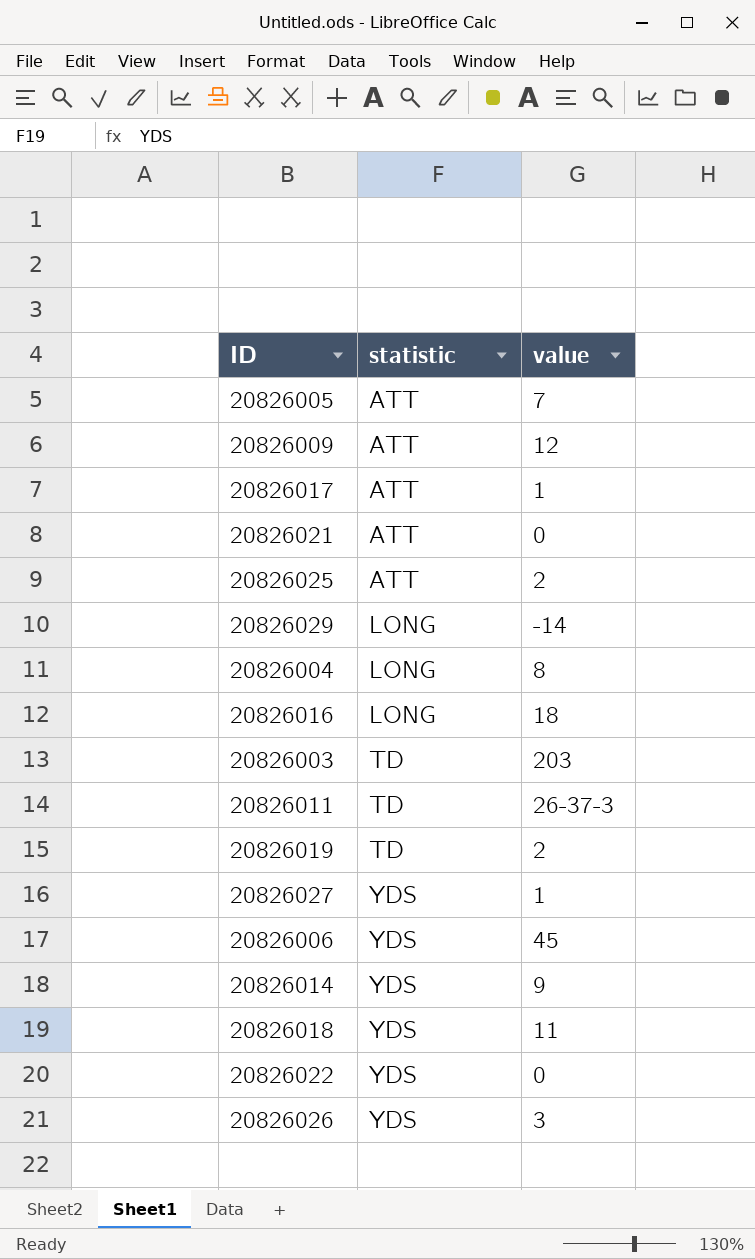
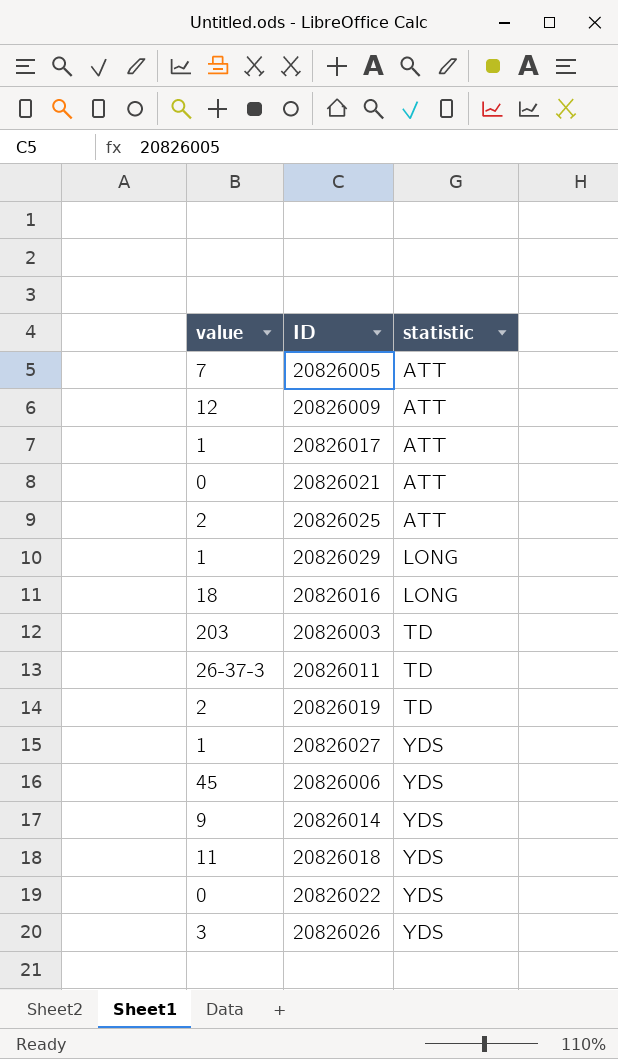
column value | position: 3 -> 1
row 20826004: LONG | 8 -> none
20826029 | value: -14 -> 1

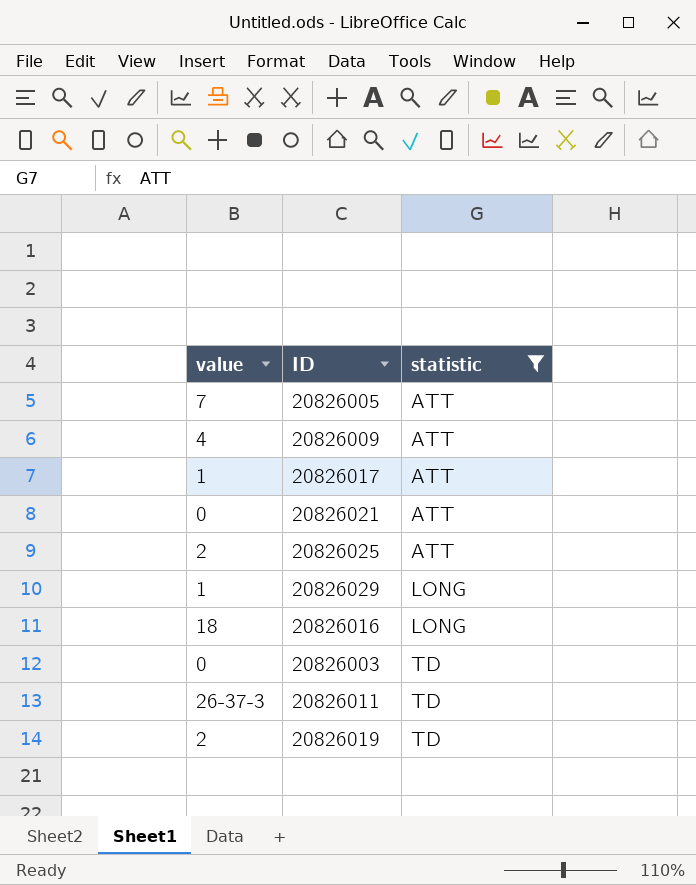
filter: none -> statistic != YDS
20826009 | value: 12 -> 4
20826003 | value: 203 -> 0

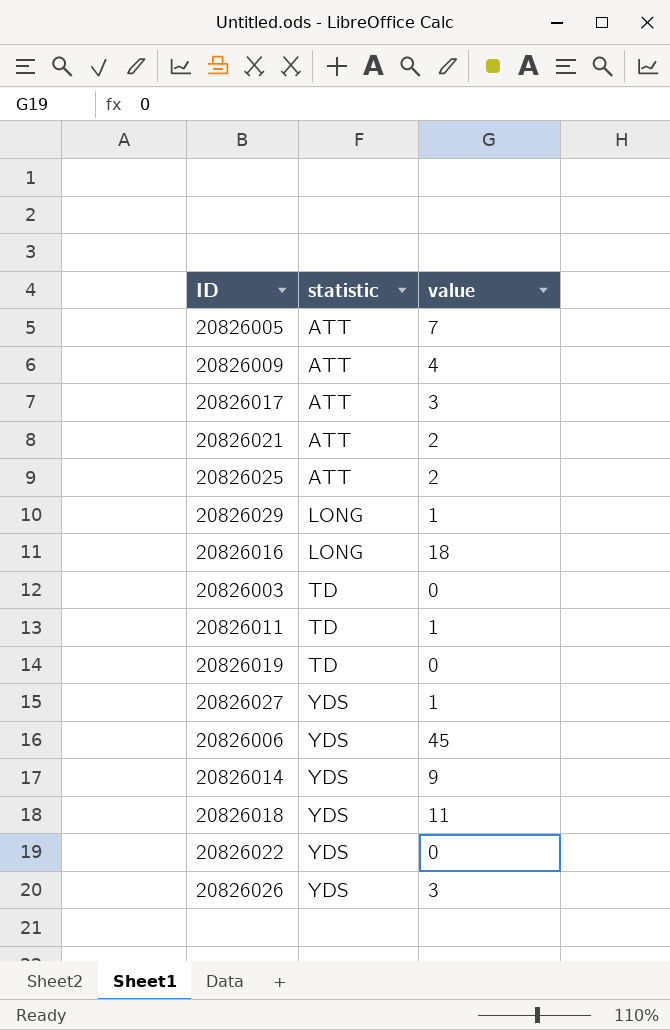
filter: statistic != YDS -> none
column value | position: 1 -> 3
20826017 | value: 1 -> 3
20826021 | value: 0 -> 2
20826011 | value: 26-37-3 -> 1
20826019 | value: 2 -> 0

